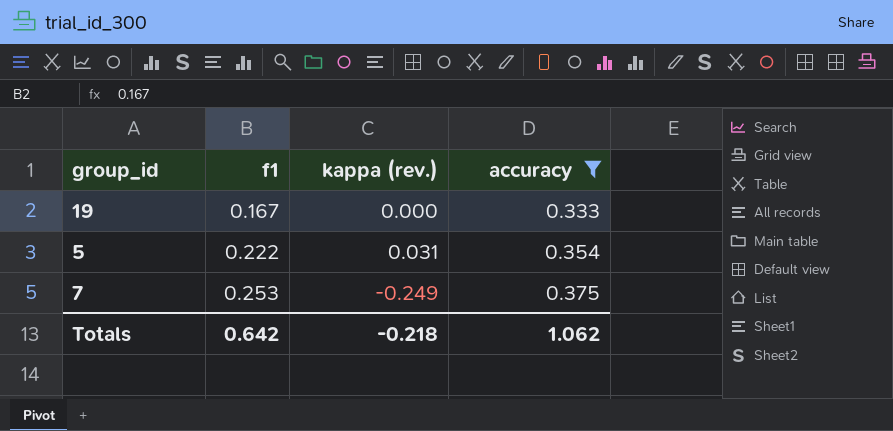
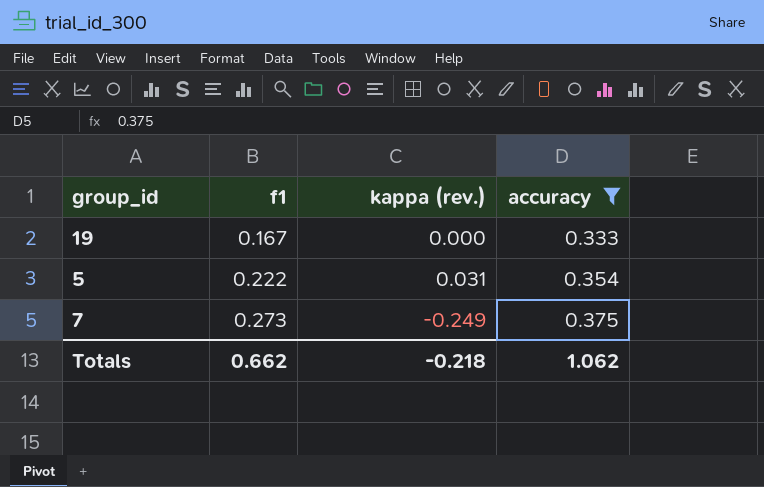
7 | f1: 0.253 -> 0.273
Totals | f1: 0.642 -> 0.662

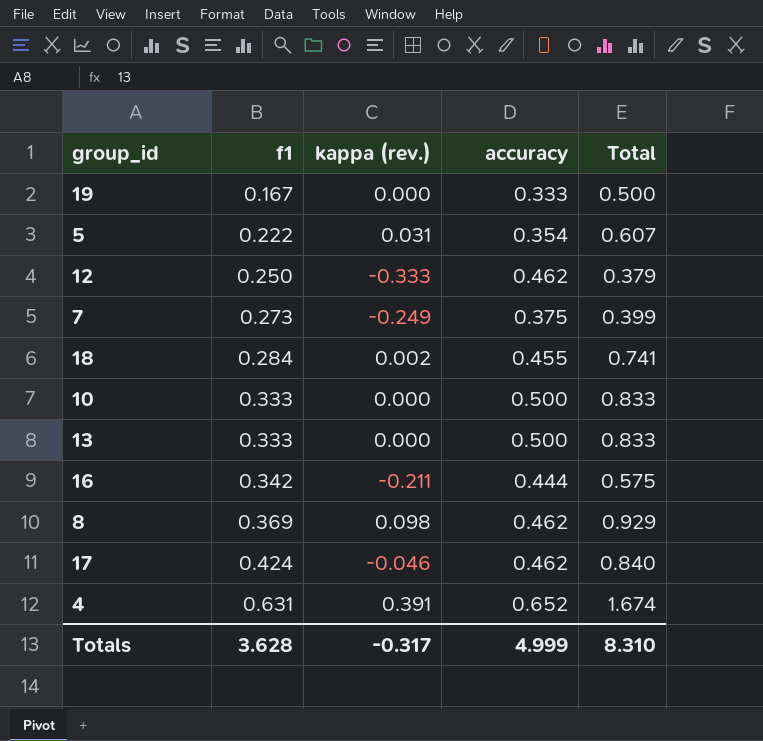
filter: accuracy <= 0.375 -> none
column Total | formula: none -> [f1] + [kappa (rev.)] + [accuracy]
Totals | f1: 0.662 -> 3.628
Totals | kappa (rev.): -0.218 -> -0.317
Totals | accuracy: 1.062 -> 4.999

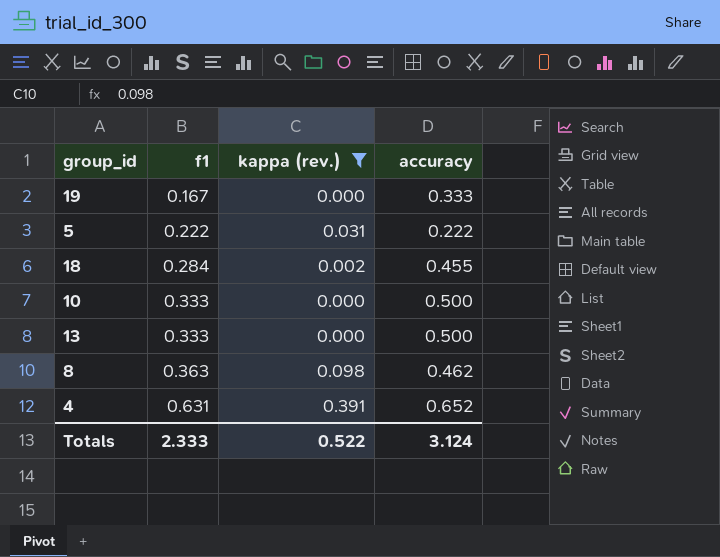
filter: none -> kappa (rev.) >= 0.000
column Total | formula: [f1] + [kappa (rev.)] + [accuracy] -> none
5 | accuracy: 0.354 -> 0.222
8 | f1: 0.369 -> 0.363
Totals | f1: 3.628 -> 2.333
Totals | kappa (rev.): -0.317 -> 0.522
Totals | accuracy: 4.999 -> 3.124

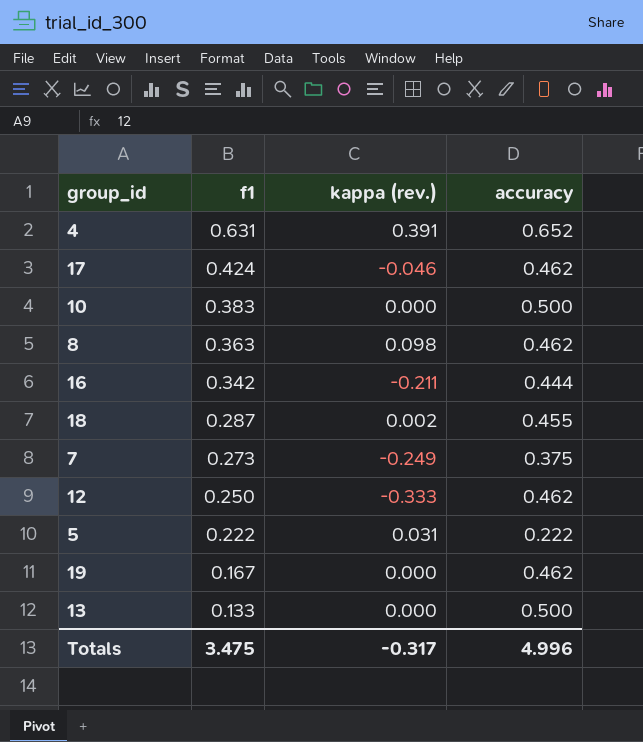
filter: kappa (rev.) >= 0.000 -> none
row order: f1 ascending -> f1 descending
10 | f1: 0.333 -> 0.383
18 | f1: 0.284 -> 0.287
19 | accuracy: 0.333 -> 0.462
13 | f1: 0.333 -> 0.133
Totals | f1: 2.333 -> 3.475
Totals | kappa (rev.): 0.522 -> -0.317
Totals | accuracy: 3.124 -> 4.996

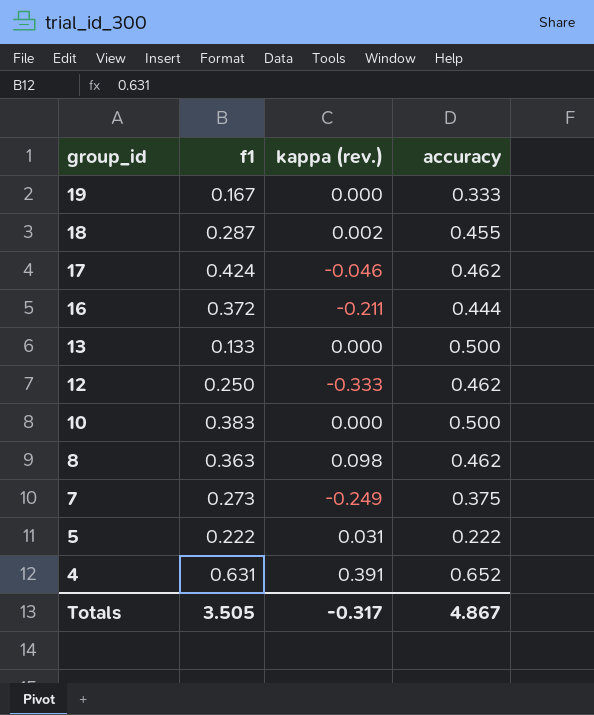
row order: f1 descending -> group_id descending
19 | accuracy: 0.462 -> 0.333
16 | f1: 0.342 -> 0.372
Totals | f1: 3.475 -> 3.505
Totals | accuracy: 4.996 -> 4.867

